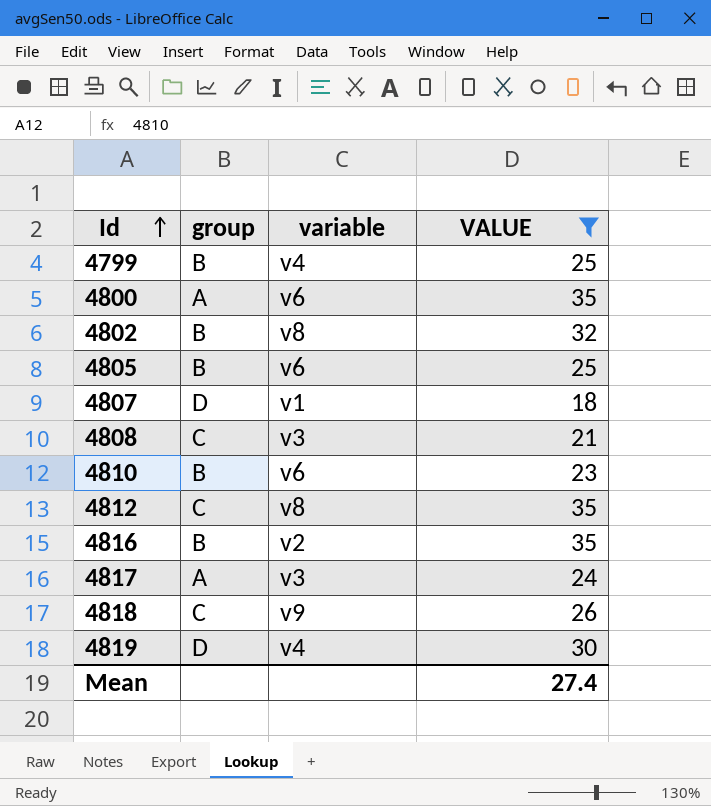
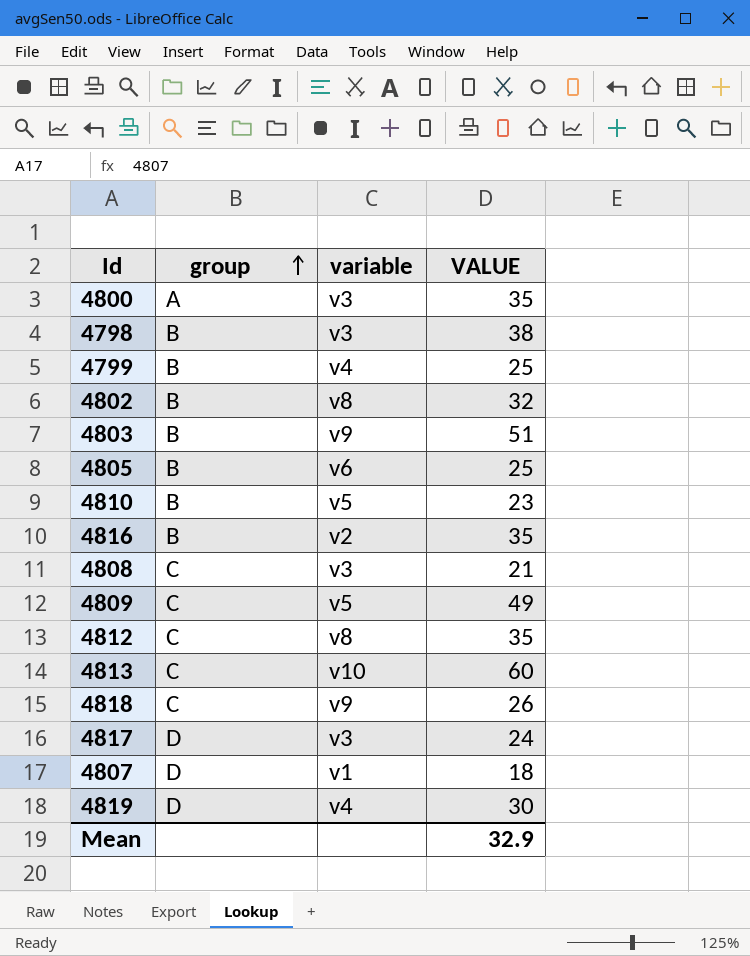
filter: VALUE <= 35 -> none
row order: Id ascending -> group ascending
4800 | variable: v6 -> v3
4810 | variable: v6 -> v5
4817 | group: A -> D
Mean | VALUE: 27.4 -> 32.9

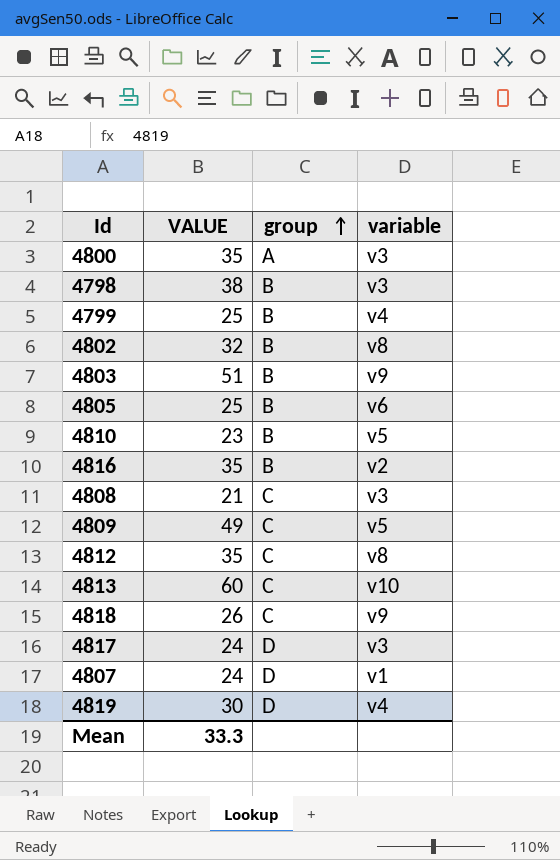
column VALUE | position: 4 -> 2
4807 | VALUE: 18 -> 24
Mean | VALUE: 32.9 -> 33.3

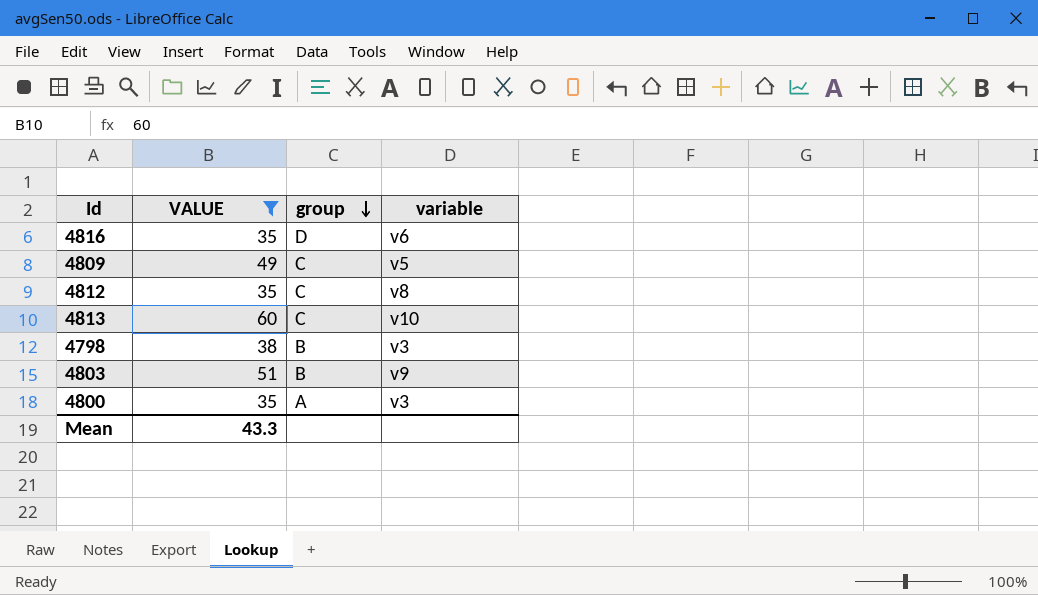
filter: none -> VALUE >= 35
row order: group ascending -> group descending
4816 | group: B -> D
4816 | variable: v2 -> v6
Mean | VALUE: 33.3 -> 43.3

